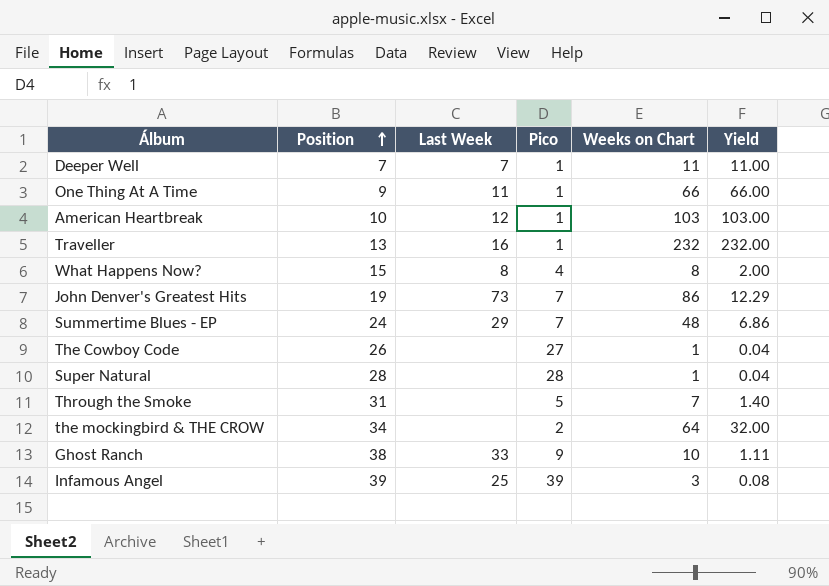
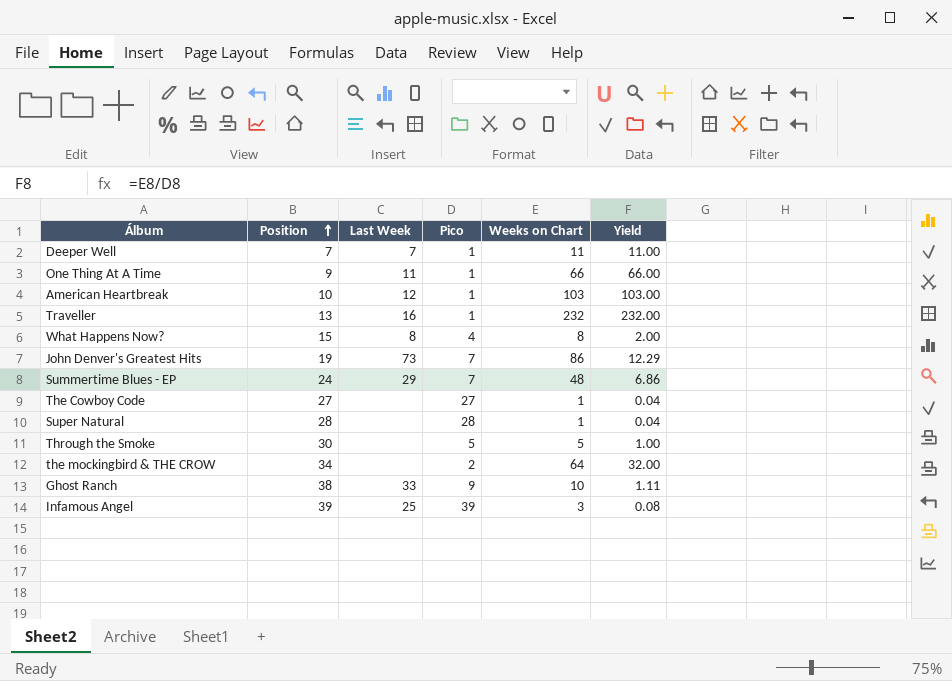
The Cowboy Code | Position: 26 -> 27
Through the Smoke | Position: 31 -> 30
Through the Smoke | Weeks on Chart: 7 -> 5
Through the Smoke | Yield: 1.40 -> 1.00

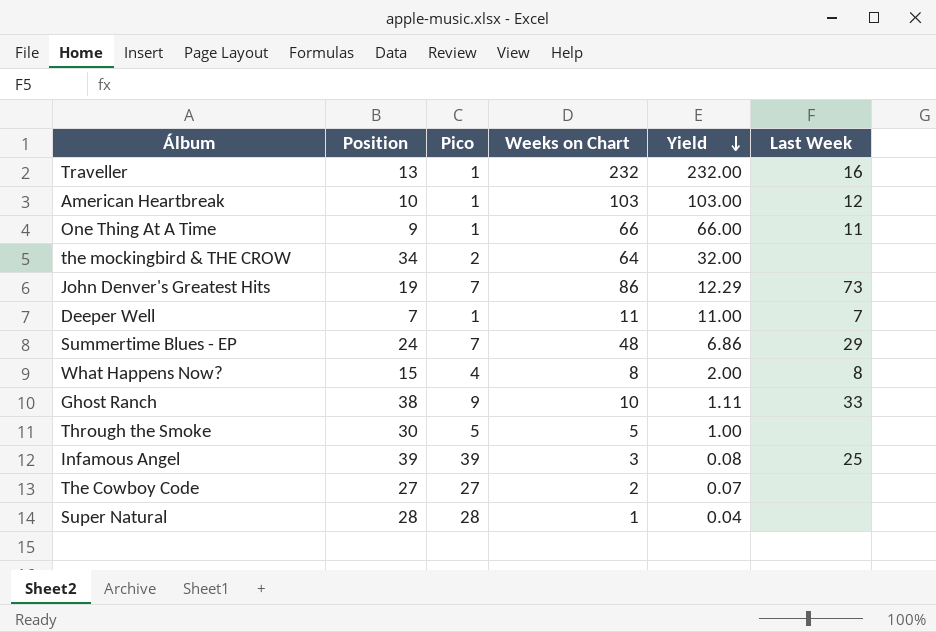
row order: Position ascending -> Yield descending
column Last Week | position: 3 -> 6
The Cowboy Code | Weeks on Chart: 1 -> 2
The Cowboy Code | Yield: 0.04 -> 0.07

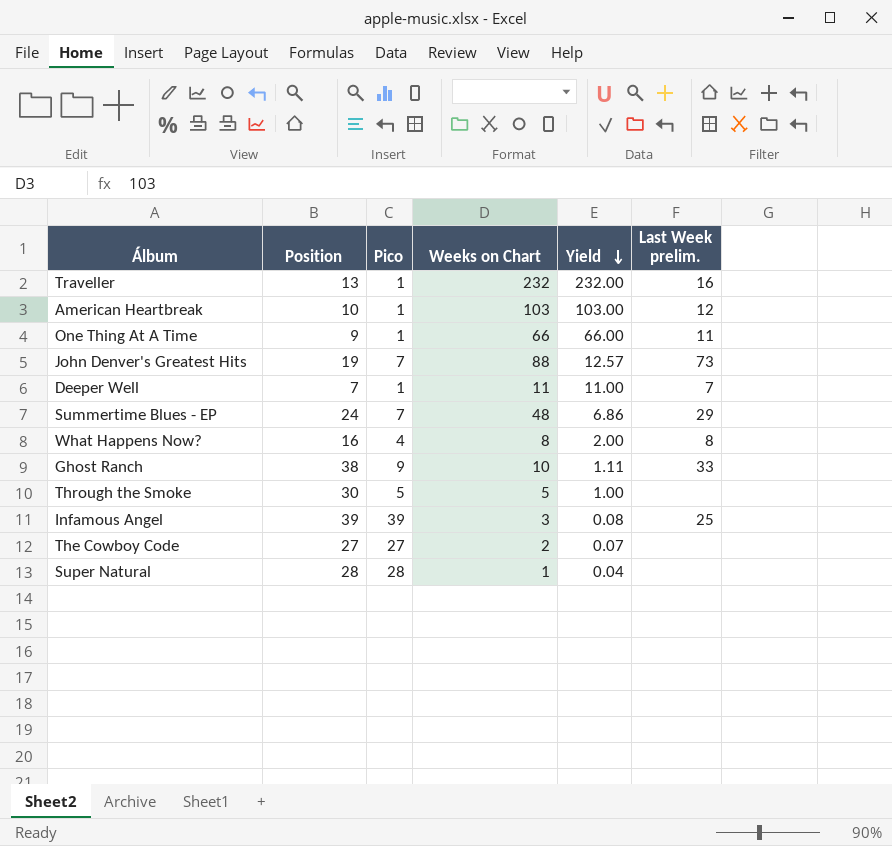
column name: Last Week -> Last Week prelim.
row the mockingbird & THE CROW: 34 | 2 | 64 | 32.00 | none -> none
John Denver's Greatest Hits | Weeks on Chart: 86 -> 88
John Denver's Greatest Hits | Yield: 12.29 -> 12.57
What Happens Now? | Position: 15 -> 16

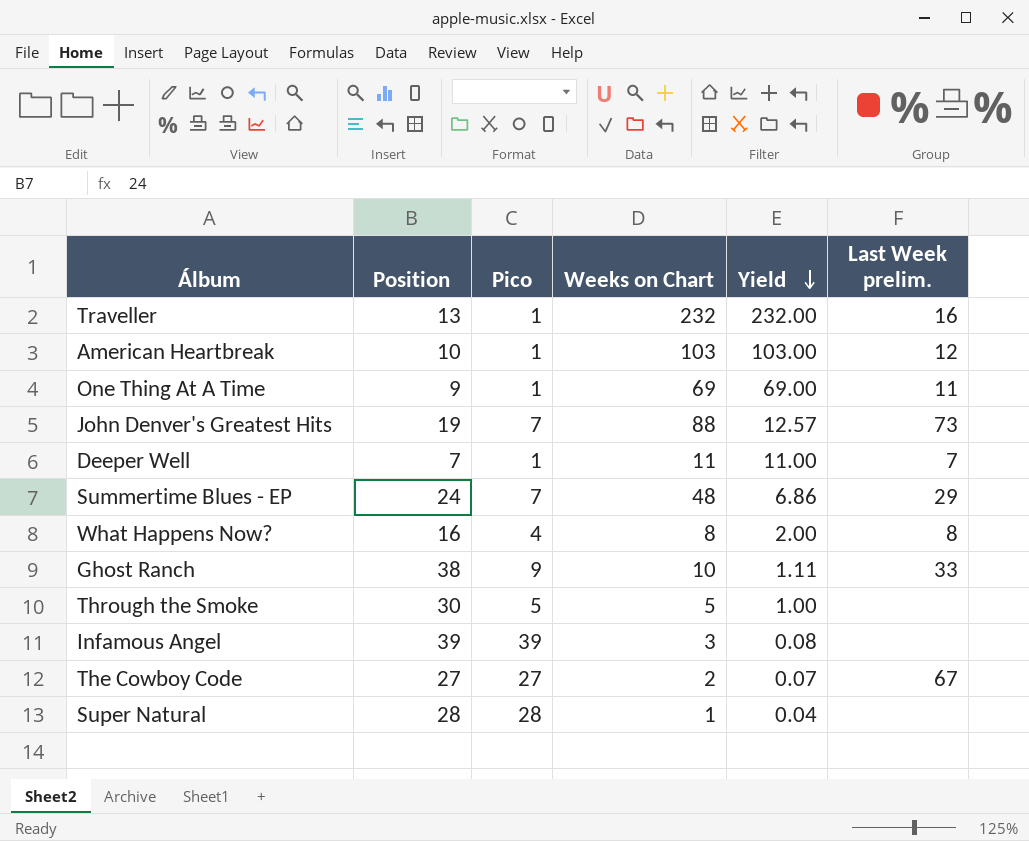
One Thing At A Time | Weeks on Chart: 66 -> 69
One Thing At A Time | Yield: 66.00 -> 69.00
Infamous Angel | Last Week prelim.: 25 -> none
The Cowboy Code | Last Week prelim.: none -> 67

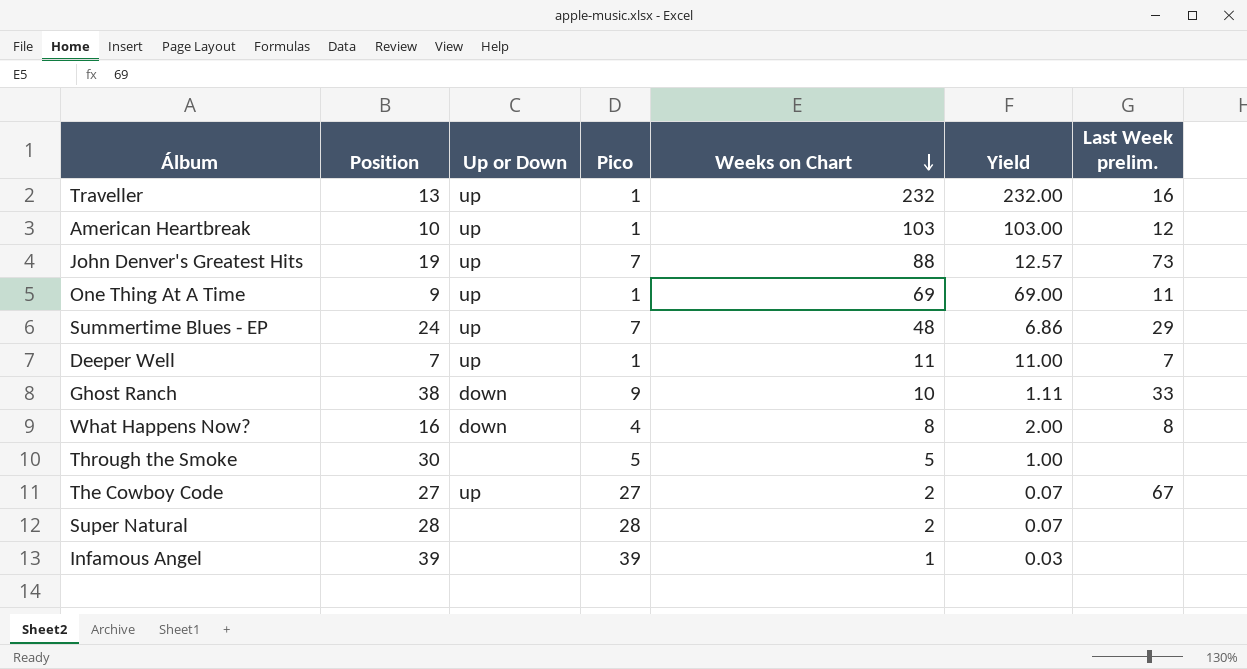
row order: Yield descending -> Weeks on Chart descending
column Up or Down | position: none -> 3
Super Natural | Weeks on Chart: 1 -> 2
Super Natural | Yield: 0.04 -> 0.07
Infamous Angel | Weeks on Chart: 3 -> 1
Infamous Angel | Yield: 0.08 -> 0.03

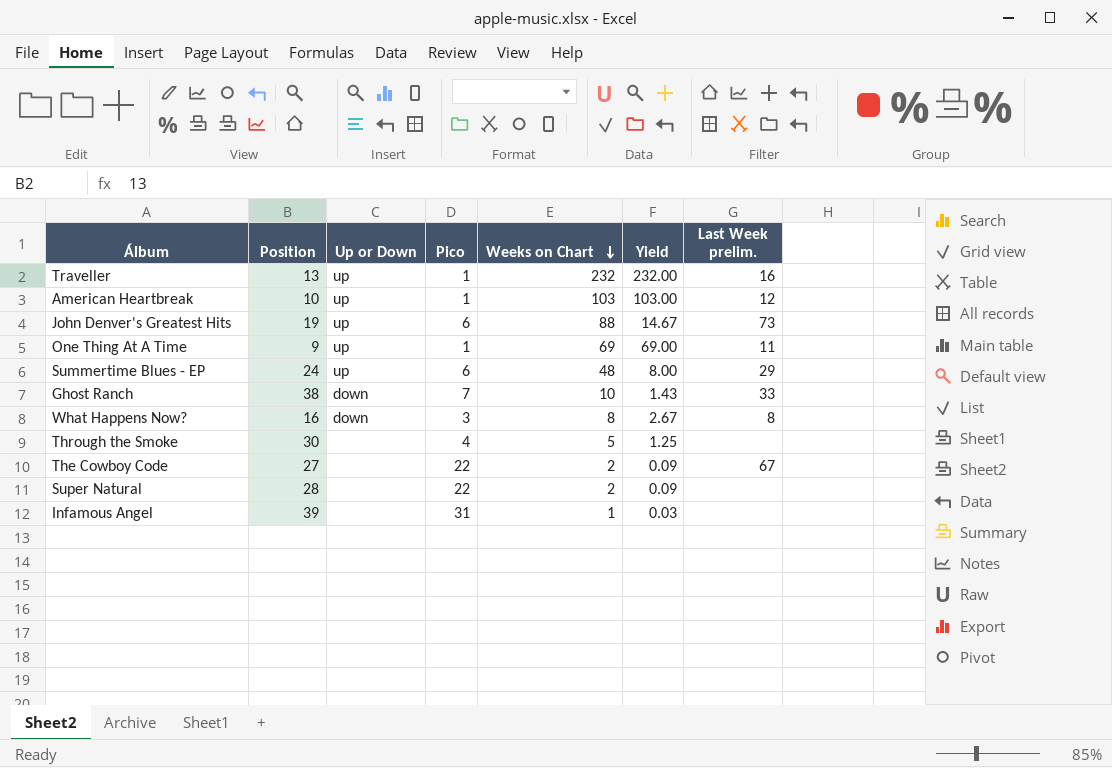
row Deeper Well: 7 | up | 1 | 11 | 11.00 | 7 -> none
John Denver's Greatest Hits | Pico: 7 -> 6
John Denver's Greatest Hits | Yield: 12.57 -> 14.67
Summertime Blues - EP | Pico: 7 -> 6
Summertime Blues - EP | Yield: 6.86 -> 8.00
Ghost Ranch | Pico: 9 -> 7
Ghost Ranch | Yield: 1.11 -> 1.43
What Happens Now? | Pico: 4 -> 3
What Happens Now? | Yield: 2.00 -> 2.67
Through the Smoke | Pico: 5 -> 4
Through the Smoke | Yield: 1.00 -> 1.25
The Cowboy Code | Up or Down: up -> none
The Cowboy Code | Pico: 27 -> 22
The Cowboy Code | Yield: 0.07 -> 0.09
Super Natural | Pico: 28 -> 22
Super Natural | Yield: 0.07 -> 0.09
Infamous Angel | Pico: 39 -> 31

